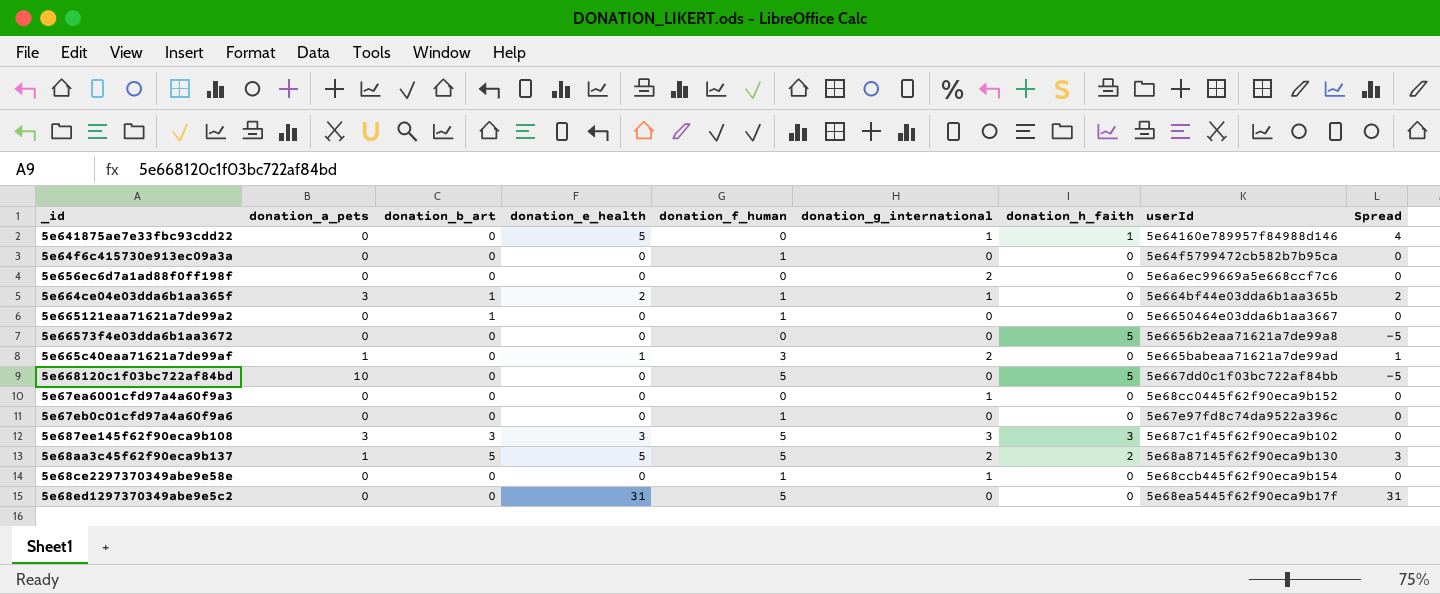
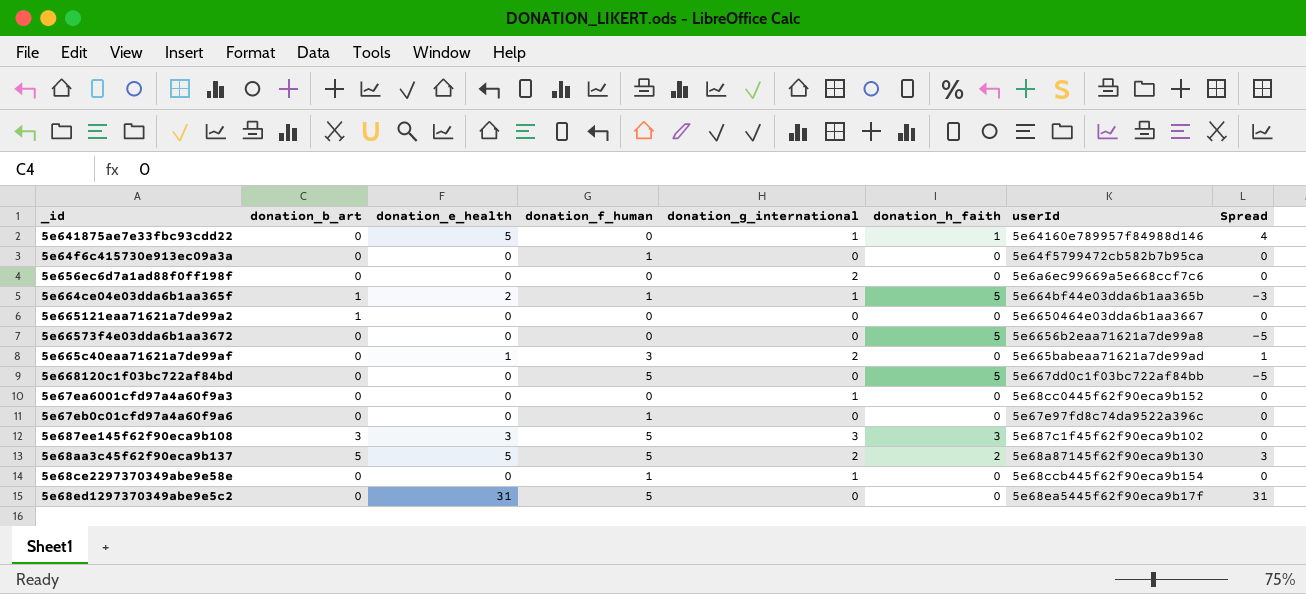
column donation_a_pets | position: 2 -> none
5e664ce04e03dda6b1aa365f | donation_h_faith: 0 -> 5
5e664ce04e03dda6b1aa365f | Spread: 2 -> -3
5e665121eaa71621a7de99a2 | donation_f_human: 1 -> 0

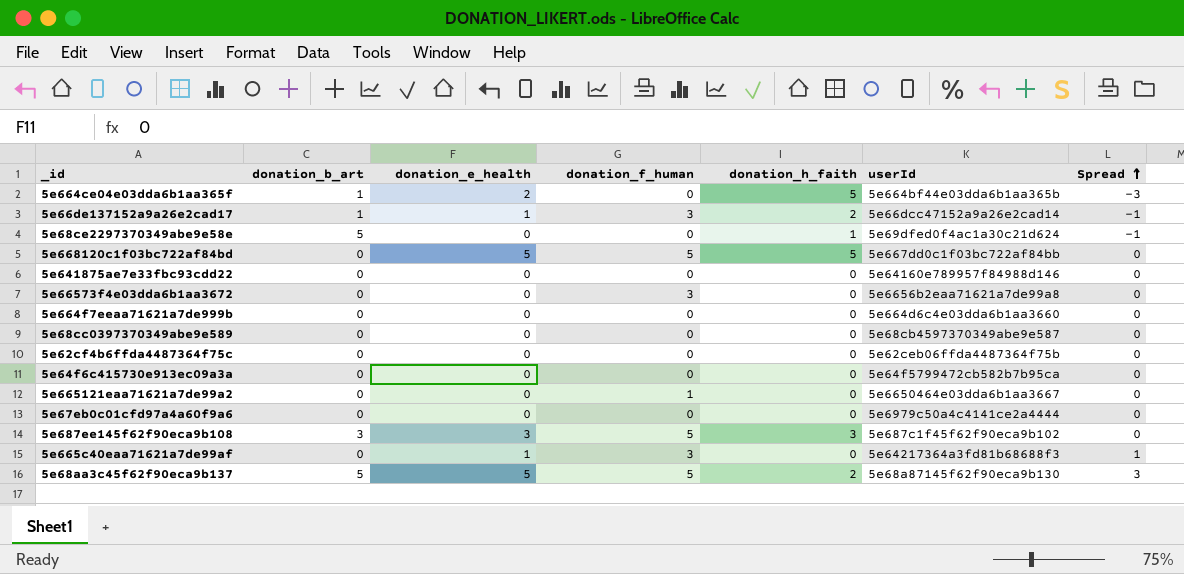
row order: none -> Spread ascending
column donation_g_international | position: 5 -> none
row 5e656ec6d7a1ad88f0ff198f: 0 | 0 | 0 | 2 | 0 | 5e6a6ec99669a5e668ccf7c6 | 0 -> none
row 5e67ea6001cfd97a4a60f9a3: 0 | 0 | 0 | 1 | 0 | 5e68cc0445f62f90eca9b152 | 0 -> none
row 5e68ed1297370349abe9e5c2: 0 | 31 | 5 | 0 | 0 | 5e68ea5445f62f90eca9b17f | 31 -> none
5e664ce04e03dda6b1aa365f | donation_f_human: 1 -> 0
row 5e66de137152a9a26e2cad17: none -> 1 | 1 | 3 | 2 | 5e66dcc47152a9a26e2cad14 | -1
5e68ce2297370349abe9e58e | donation_b_art: 0 -> 5
5e68ce2297370349abe9e58e | donation_f_human: 1 -> 0
5e68ce2297370349abe9e58e | donation_h_faith: 0 -> 1
5e68ce2297370349abe9e58e | userId: 5e68ccb445f62f90eca9b154 -> 5e69dfed0f4ac1a30c21d624
5e68ce2297370349abe9e58e | Spread: 0 -> -1
5e668120c1f03bc722af84bd | donation_e_health: 0 -> 5
5e668120c1f03bc722af84bd | Spread: -5 -> 0
5e641875ae7e33fbc93cdd22 | donation_e_health: 5 -> 0
5e641875ae7e33fbc93cdd22 | donation_h_faith: 1 -> 0
5e641875ae7e33fbc93cdd22 | Spread: 4 -> 0
5e66573f4e03dda6b1aa3672 | donation_f_human: 0 -> 3
5e66573f4e03dda6b1aa3672 | donation_h_faith: 5 -> 0
5e66573f4e03dda6b1aa3672 | Spread: -5 -> 0
row 5e664f7eeaa71621a7de999b: none -> 0 | 0 | 0 | 0 | 5e664d6c4e03dda6b1aa3660 | 0
row 5e68cc0397370349abe9e589: none -> 0 | 0 | 0 | 0 | 5e68cb4597370349abe9e587 | 0
row 5e62cf4b6ffda4487364f75c: none -> 0 | 0 | 0 | 0 | 5e62ceb06ffda4487364f75b | 0
5e64f6c415730e913ec09a3a | donation_f_human: 1 -> 0
5e665121eaa71621a7de99a2 | donation_b_art: 1 -> 0
5e665121eaa71621a7de99a2 | donation_f_human: 0 -> 1
5e67eb0c01cfd97a4a60f9a6 | donation_f_human: 1 -> 0
5e67eb0c01cfd97a4a60f9a6 | userId: 5e67e97fd8c74da9522a396c -> 5e6979c50a4c4141ce2a4444
5e665c40eaa71621a7de99af | userId: 5e665babeaa71621a7de99ad -> 5e64217364a3fd81b68688f3

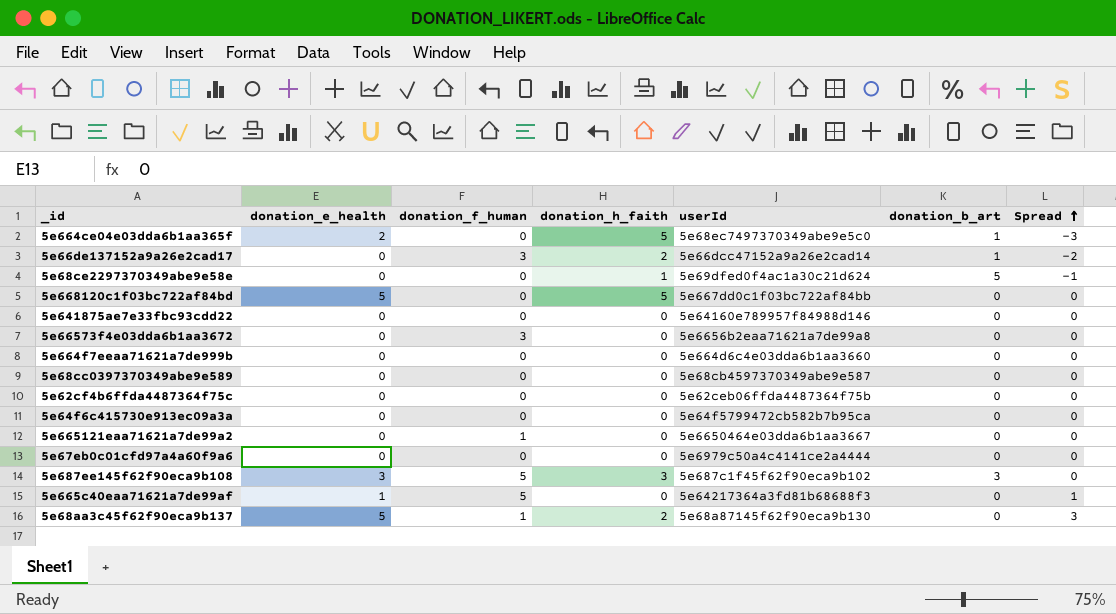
column donation_b_art | position: 2 -> 6
5e664ce04e03dda6b1aa365f | userId: 5e664bf44e03dda6b1aa365b -> 5e68ec7497370349abe9e5c0
5e66de137152a9a26e2cad17 | donation_e_health: 1 -> 0
5e66de137152a9a26e2cad17 | Spread: -1 -> -2
5e668120c1f03bc722af84bd | donation_f_human: 5 -> 0
5e665c40eaa71621a7de99af | donation_f_human: 3 -> 5
5e68aa3c45f62f90eca9b137 | donation_f_human: 5 -> 1
5e68aa3c45f62f90eca9b137 | donation_b_art: 5 -> 0

